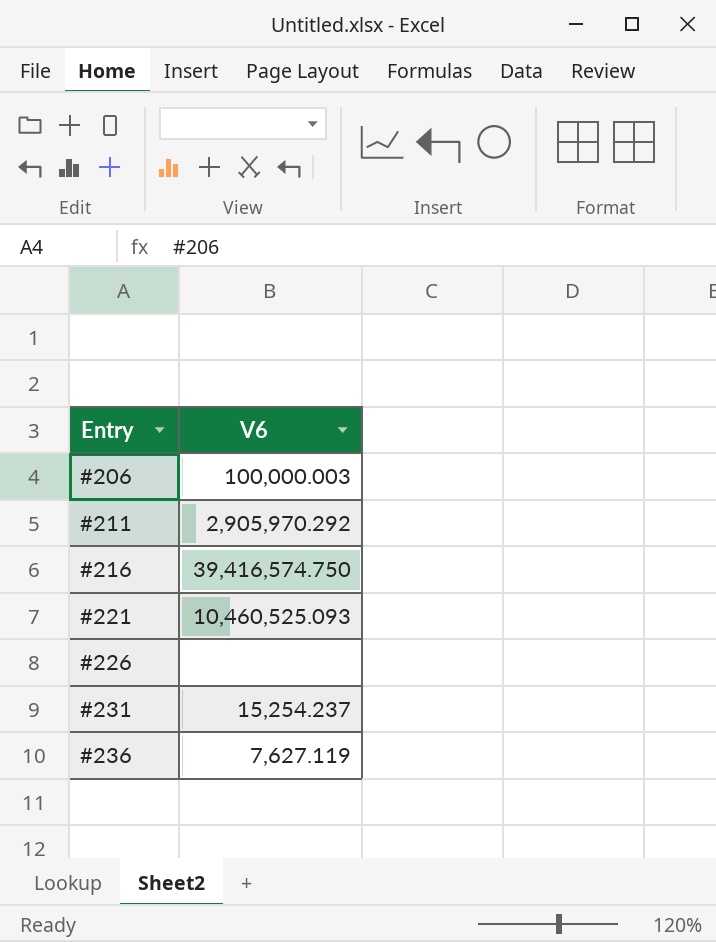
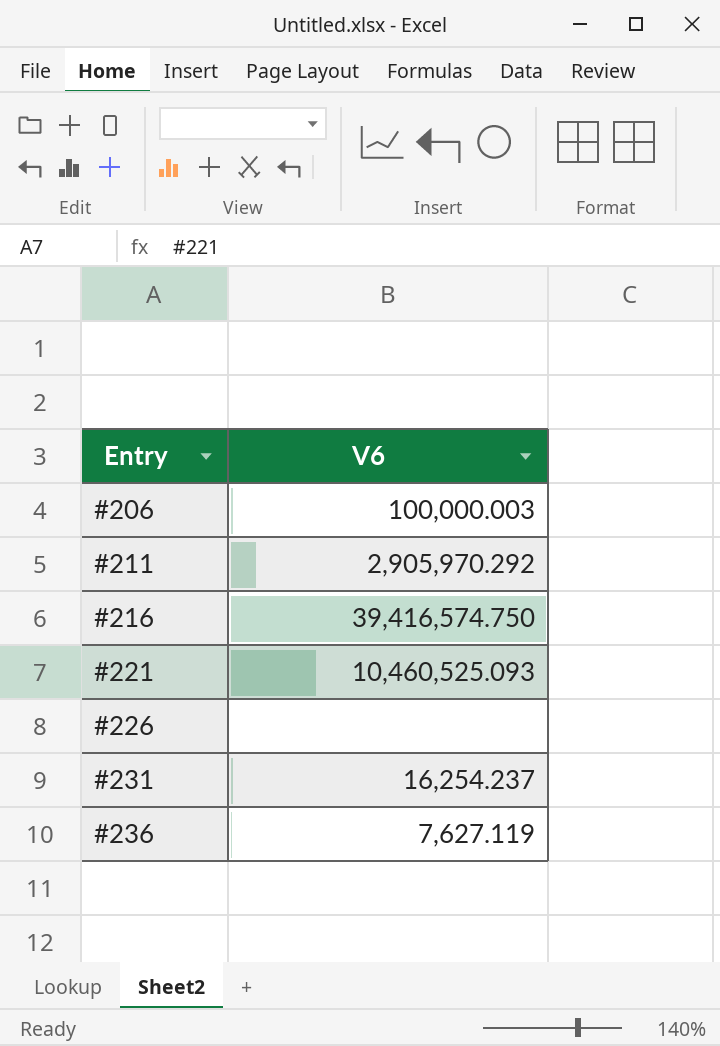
#231 | V6: 15,254.237 -> 16,254.237

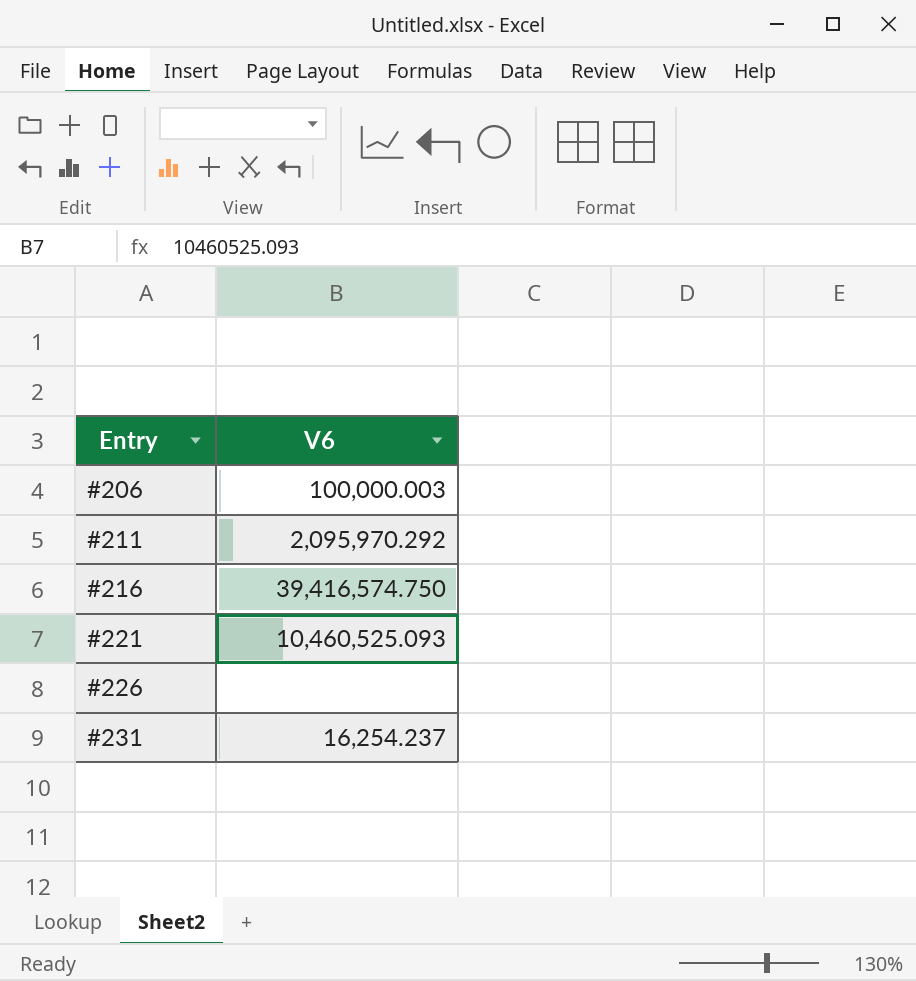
row #236: 7,627.119 -> none
#211 | V6: 2,905,970.292 -> 2,095,970.292

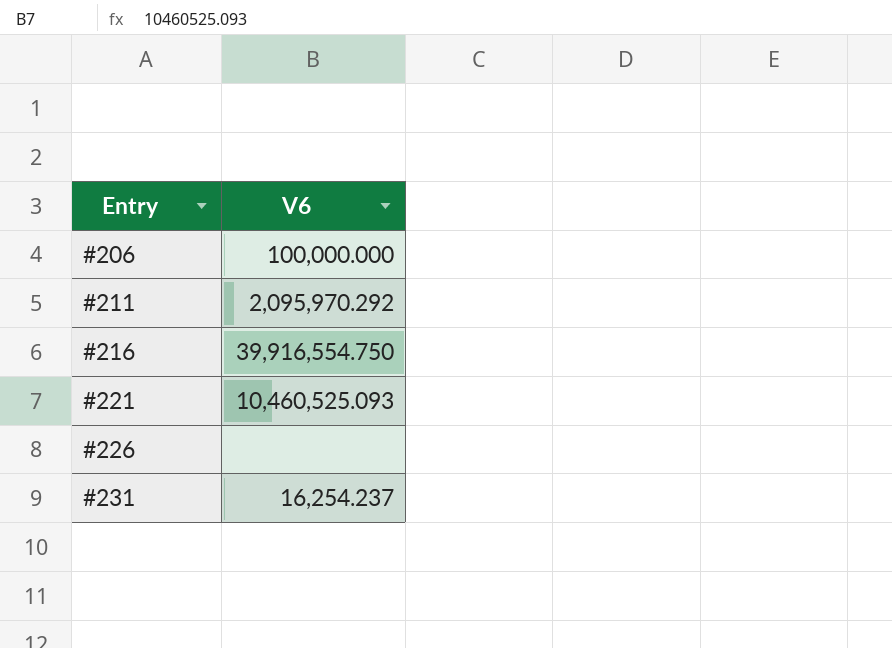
#206 | V6: 100,000.003 -> 100,000.000
#216 | V6: 39,416,574.750 -> 39,916,554.750

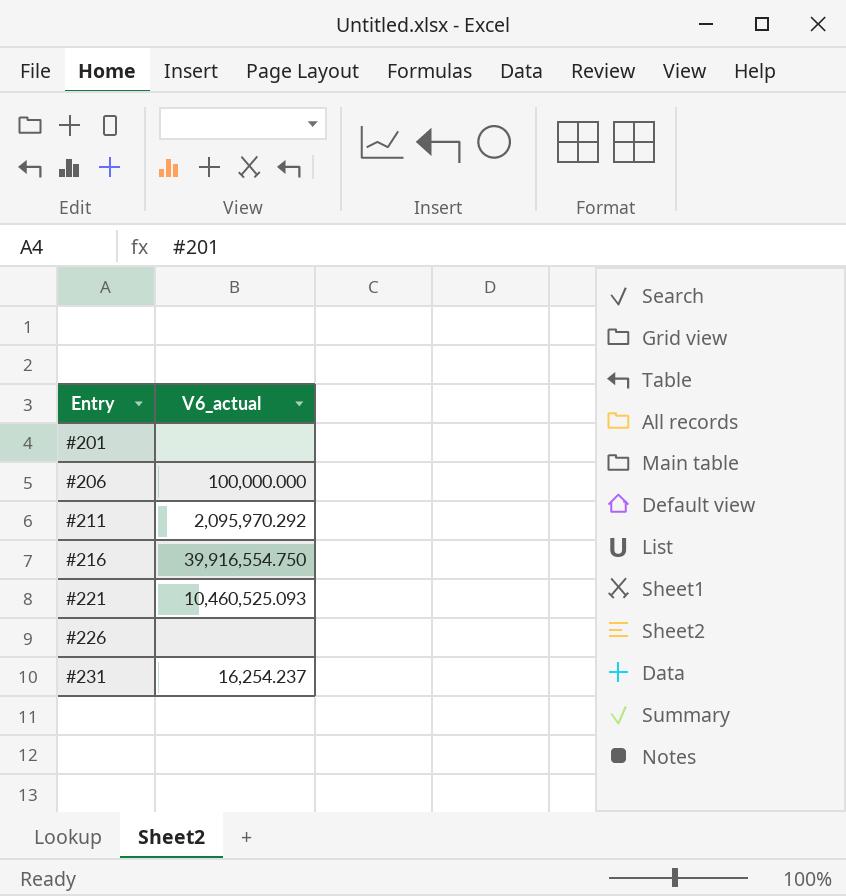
column name: V6 -> V6_actual
row #201: none -> none

